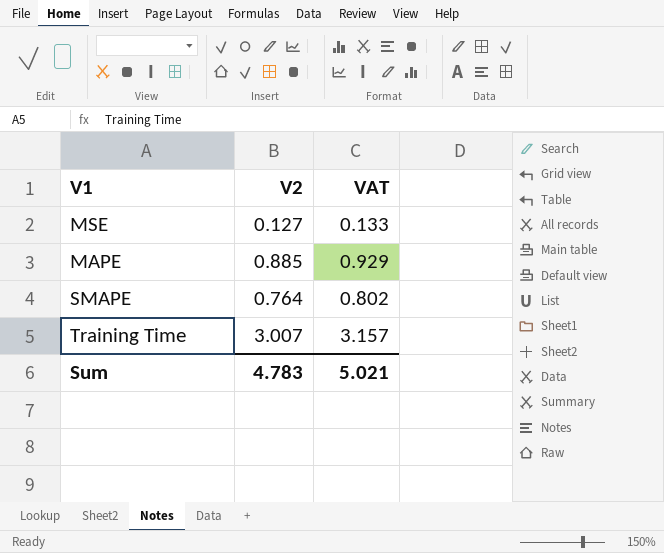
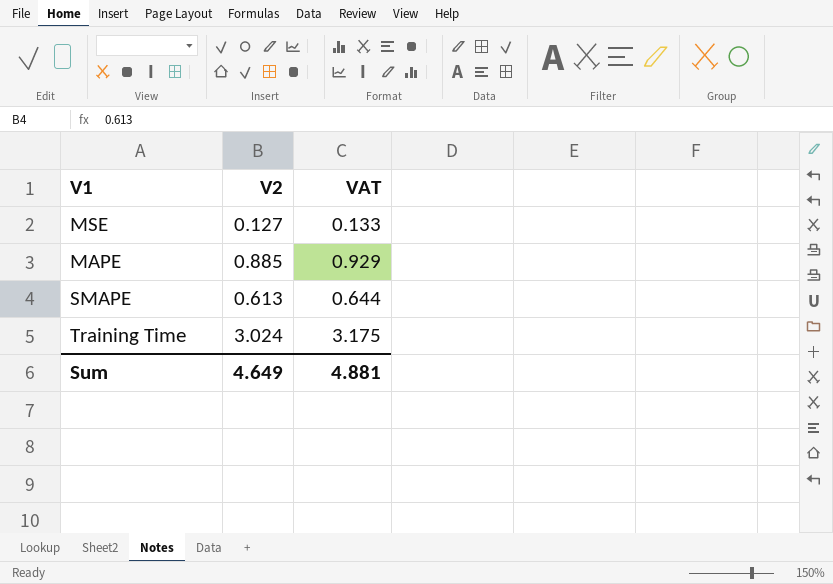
SMAPE | V2: 0.764 -> 0.613
SMAPE | VAT: 0.802 -> 0.644
Training Time | V2: 3.007 -> 3.024
Training Time | VAT: 3.157 -> 3.175
Sum | V2: 4.783 -> 4.649
Sum | VAT: 5.021 -> 4.881

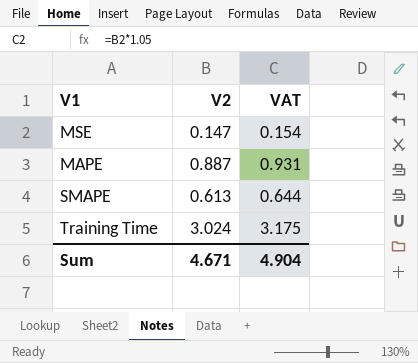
MSE | V2: 0.127 -> 0.147
MSE | VAT: 0.133 -> 0.154
MAPE | V2: 0.885 -> 0.887
MAPE | VAT: 0.929 -> 0.931
Sum | V2: 4.649 -> 4.671
Sum | VAT: 4.881 -> 4.904

